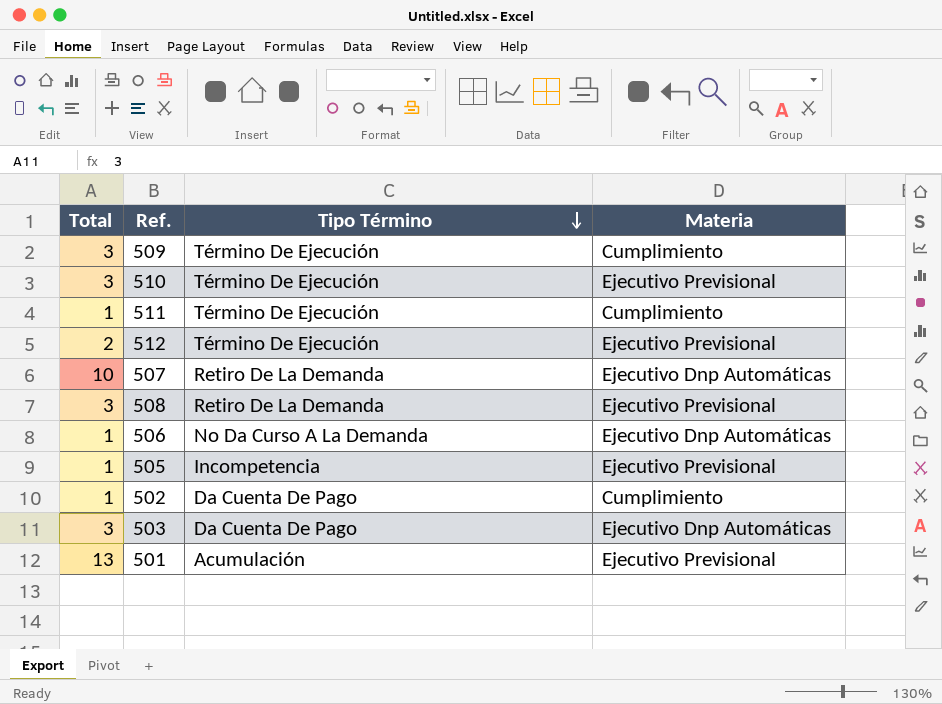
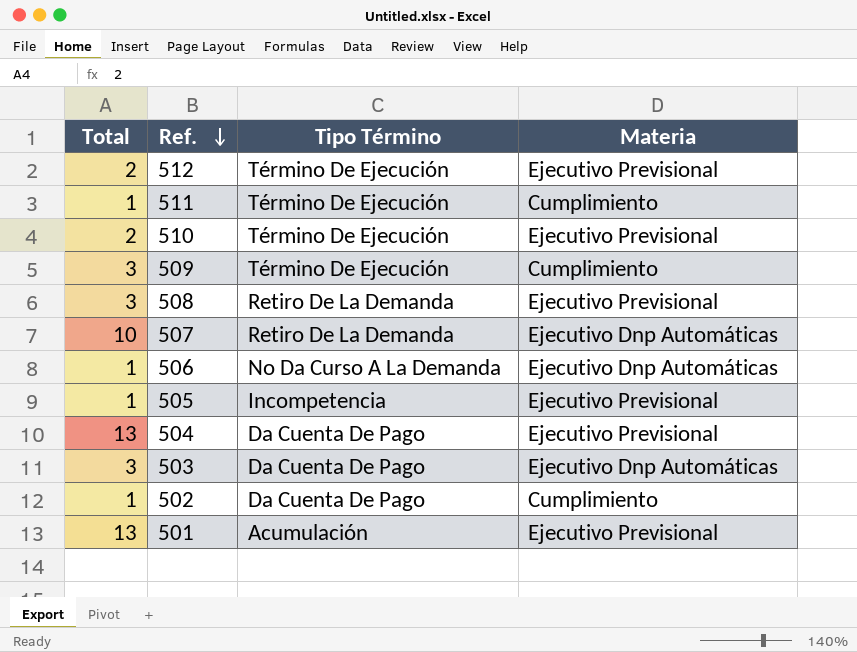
row order: Tipo Término descending -> Ref. descending
510 | Total: 3 -> 2
row 504: none -> 13 | Da Cuenta De Pago | Ejecutivo Previsional

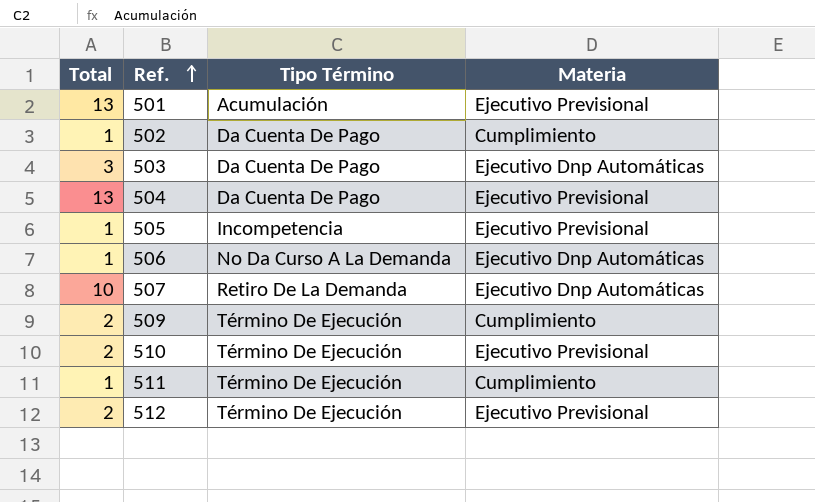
row order: Ref. descending -> Ref. ascending
row 508: 3 | Retiro De La Demanda | Ejecutivo Previsional -> none
509 | Total: 3 -> 2

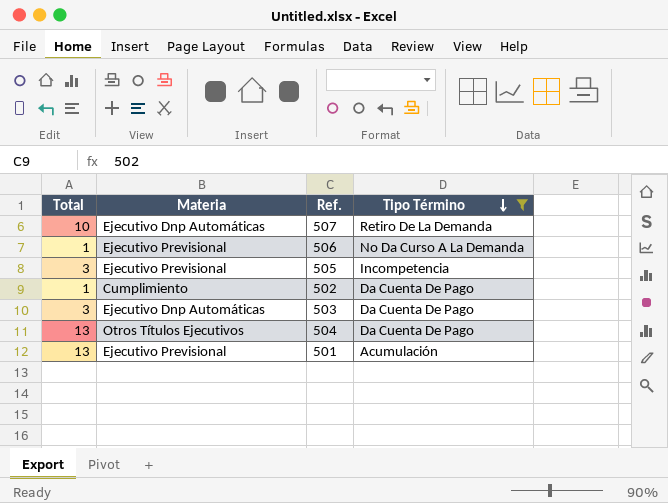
filter: none -> Tipo Término != Término De Ejecución
row order: Ref. ascending -> Tipo Término descending
column Materia | position: 4 -> 2
506 | Materia: Ejecutivo Dnp Automáticas -> Ejecutivo Previsional
505 | Total: 1 -> 3
504 | Materia: Ejecutivo Previsional -> Otros Títulos Ejecutivos

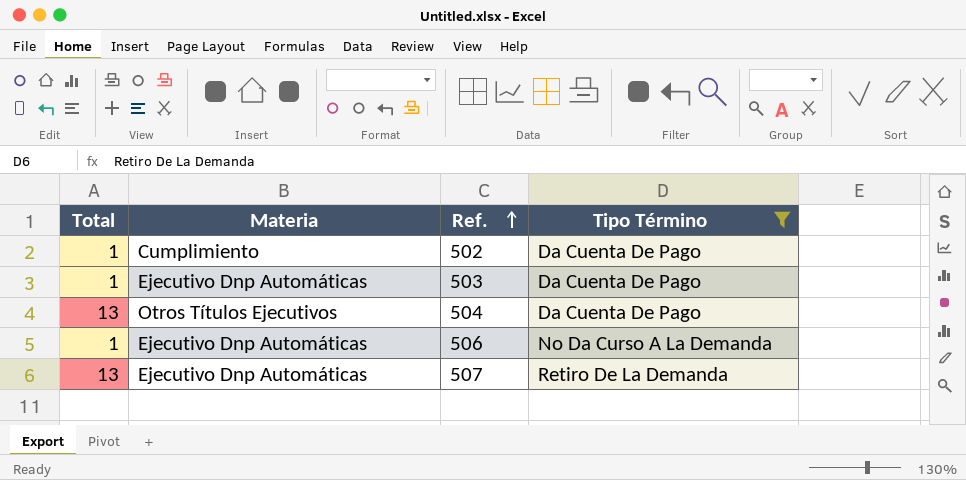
row order: Tipo Término descending -> Ref. ascending
row 505: 3 | Ejecutivo Previsional | Incompetencia -> none
row 501: 13 | Ejecutivo Previsional | Acumulación -> none
503 | Total: 3 -> 1
506 | Materia: Ejecutivo Previsional -> Ejecutivo Dnp Automáticas
507 | Total: 10 -> 13

